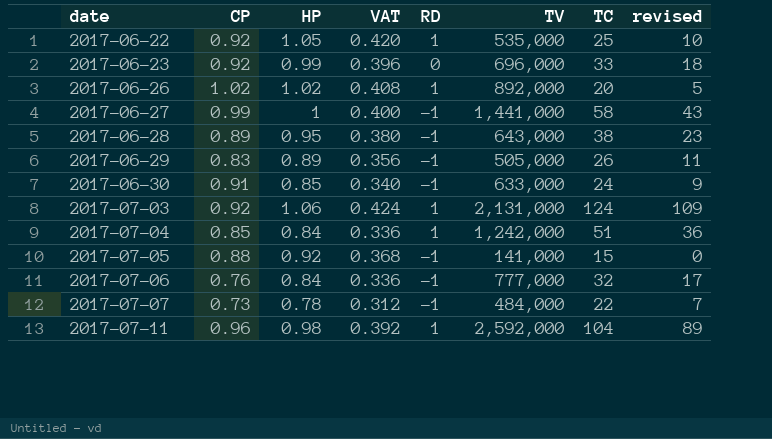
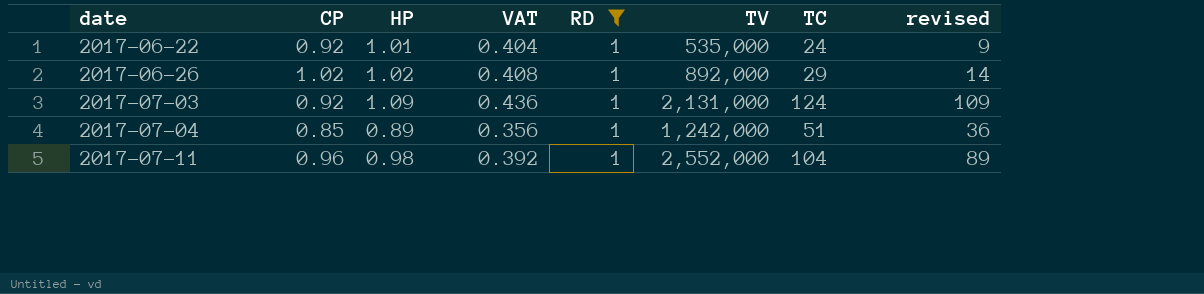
filter: none -> RD = 1
2017-06-22 | HP: 1.05 -> 1.01
2017-06-22 | VAT: 0.420 -> 0.404
2017-06-22 | TC: 25 -> 24
2017-06-22 | revised: 10 -> 9
2017-06-26 | TC: 20 -> 29
2017-06-26 | revised: 5 -> 14
2017-07-03 | HP: 1.06 -> 1.09
2017-07-03 | VAT: 0.424 -> 0.436
2017-07-04 | HP: 0.84 -> 0.89
2017-07-04 | VAT: 0.336 -> 0.356
2017-07-11 | TV: 2,592,000 -> 2,552,000

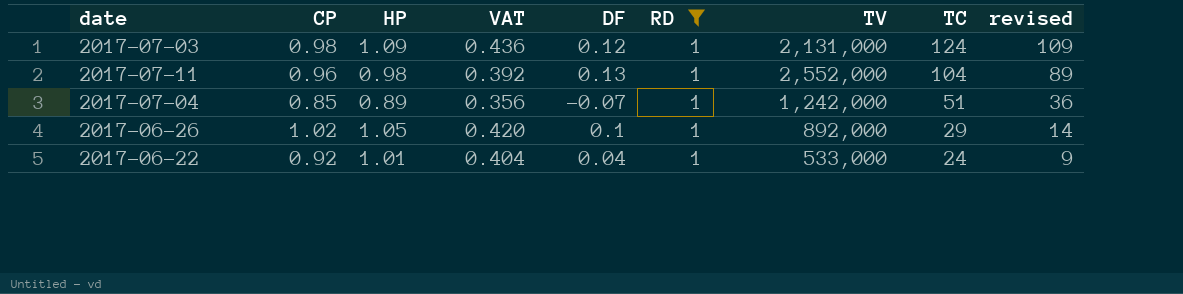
row order: date ascending -> TC descending
column DF | position: none -> 5
2017-07-03 | CP: 0.92 -> 0.98
2017-06-26 | HP: 1.02 -> 1.05
2017-06-26 | VAT: 0.408 -> 0.420
2017-06-22 | TV: 535,000 -> 533,000

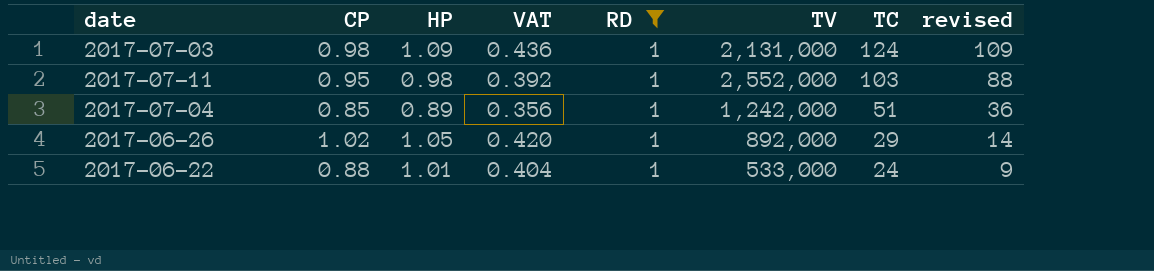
column DF | position: 5 -> none
2017-07-11 | CP: 0.96 -> 0.95
2017-07-11 | TC: 104 -> 103
2017-07-11 | revised: 89 -> 88
2017-06-22 | CP: 0.92 -> 0.88

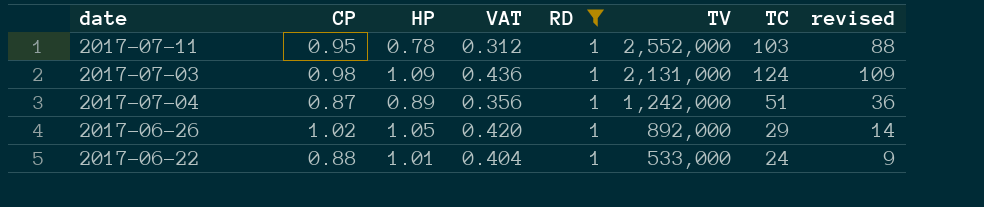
row order: TC descending -> TV descending
2017-07-11 | HP: 0.98 -> 0.78
2017-07-11 | VAT: 0.392 -> 0.312
2017-07-04 | CP: 0.85 -> 0.87

